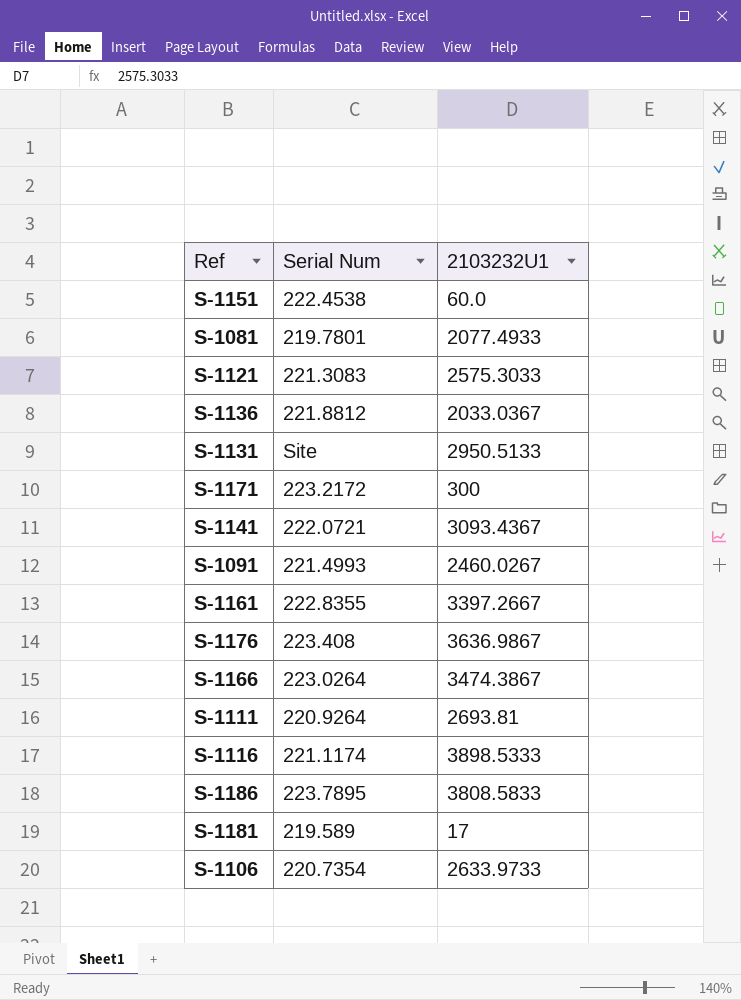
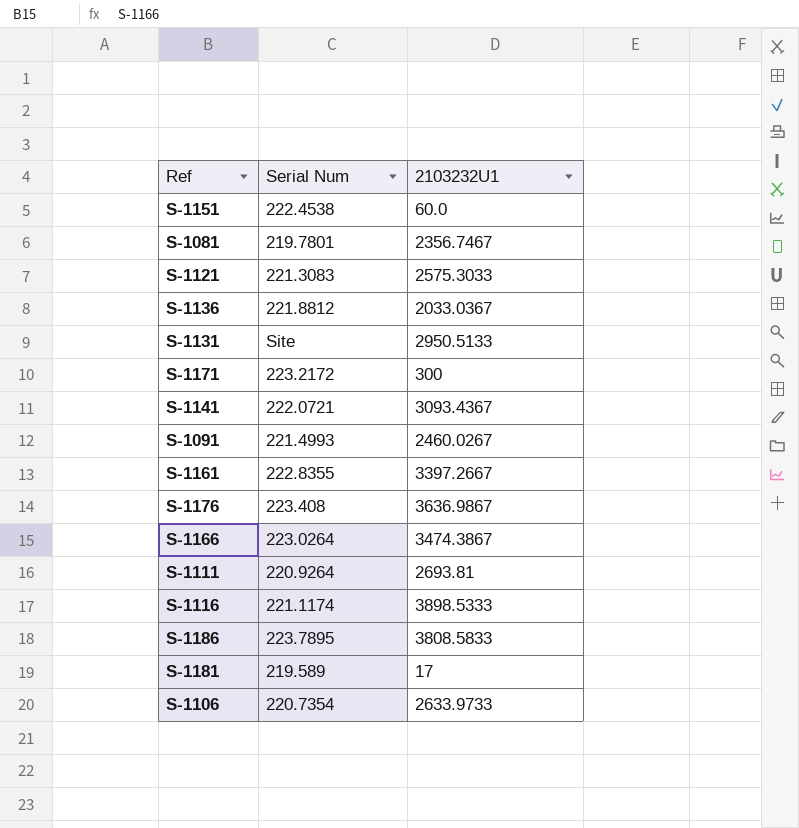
S-1081 | 2103232U1: 2077.4933 -> 2356.7467

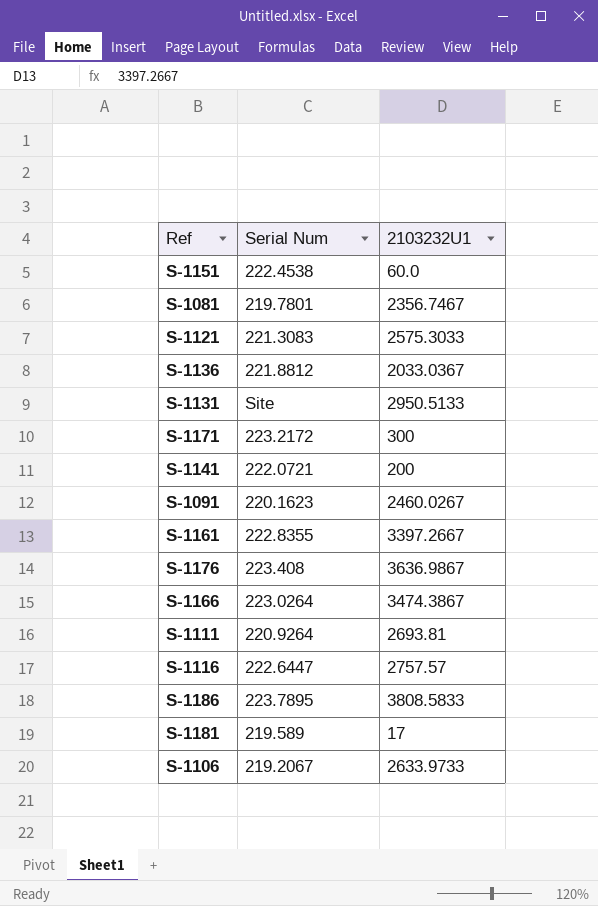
S-1141 | 2103232U1: 3093.4367 -> 200
S-1091 | Serial Num: 221.4993 -> 220.1623
S-1116 | Serial Num: 221.1174 -> 222.6447
S-1116 | 2103232U1: 3898.5333 -> 2757.57
S-1106 | Serial Num: 220.7354 -> 219.2067

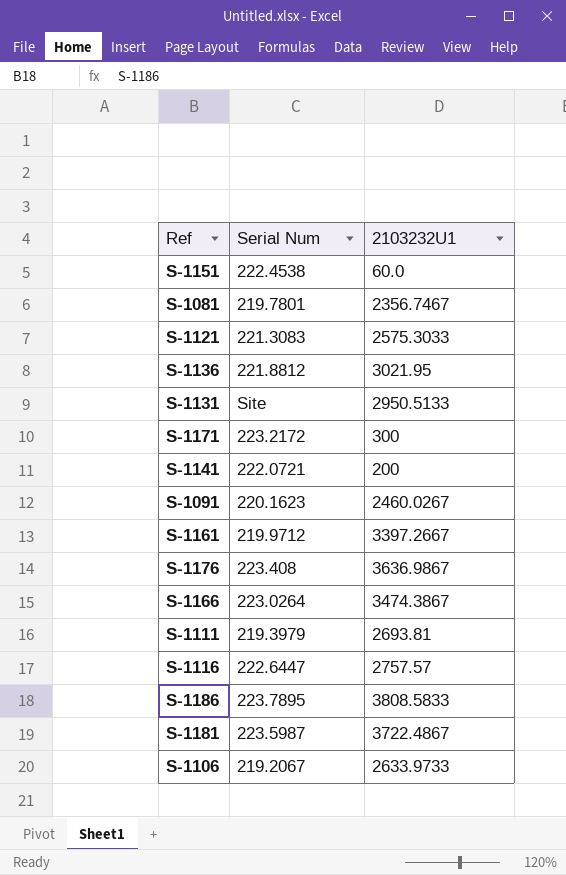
S-1136 | 2103232U1: 2033.0367 -> 3021.95
S-1161 | Serial Num: 222.8355 -> 219.9712
S-1111 | Serial Num: 220.9264 -> 219.3979
S-1181 | Serial Num: 219.589 -> 223.5987
S-1181 | 2103232U1: 17 -> 3722.4867

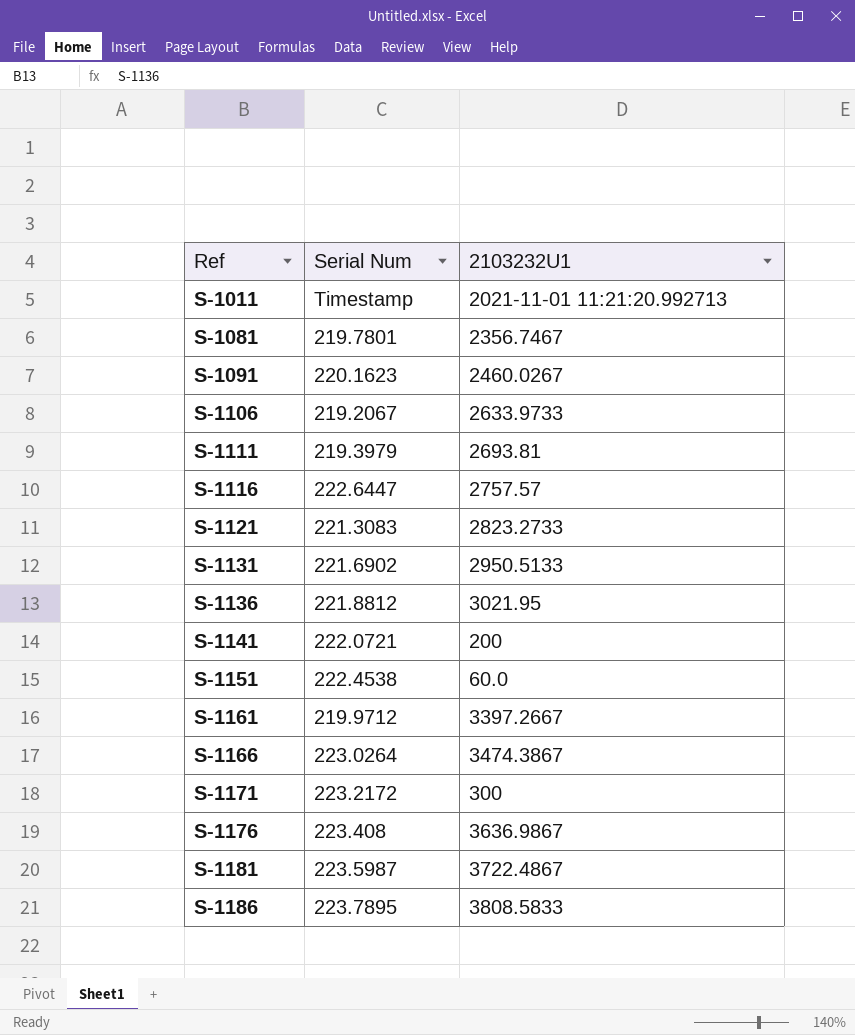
row order: none -> Ref ascending
row S-1011: none -> Timestamp | 2021-11-01 11:21:20.992713
S-1121 | 2103232U1: 2575.3033 -> 2823.2733
S-1131 | Serial Num: Site -> 221.6902

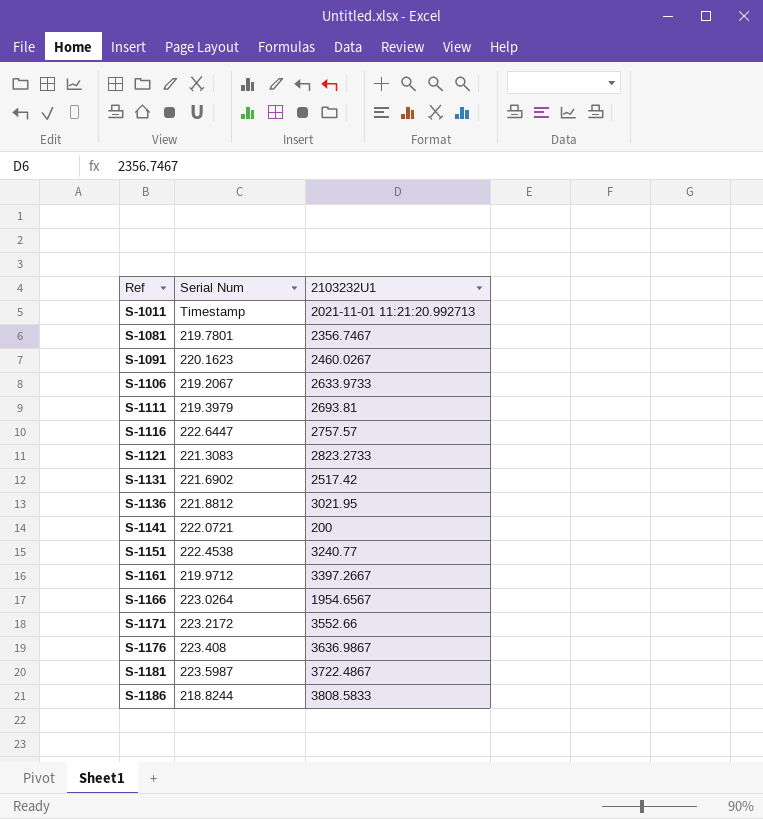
S-1131 | 2103232U1: 2950.5133 -> 2517.42
S-1151 | 2103232U1: 60.0 -> 3240.77
S-1166 | 2103232U1: 3474.3867 -> 1954.6567
S-1171 | 2103232U1: 300 -> 3552.66
S-1186 | Serial Num: 223.7895 -> 218.8244

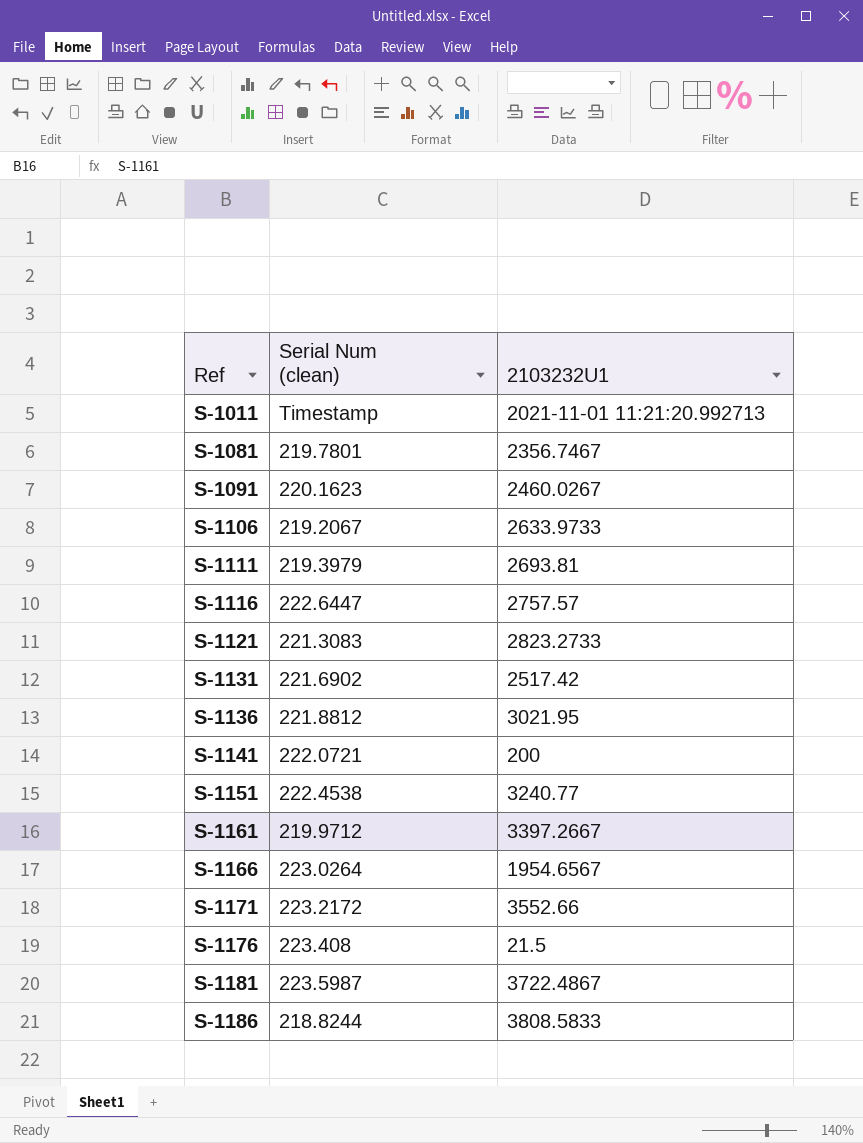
column name: Serial Num -> Serial Num (clean)
S-1176 | 2103232U1: 3636.9867 -> 21.5

